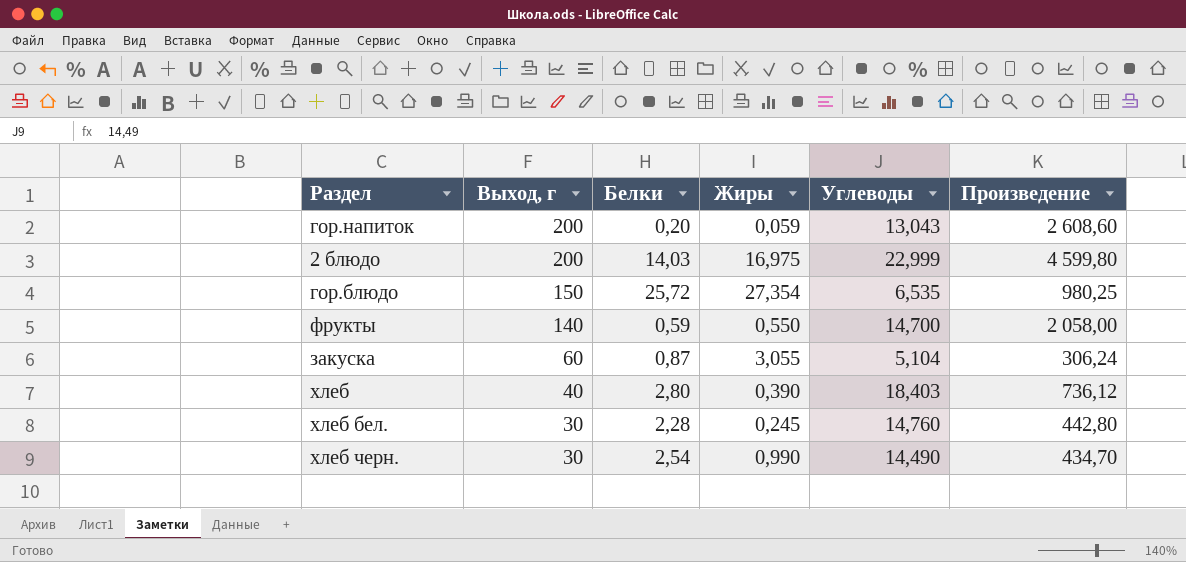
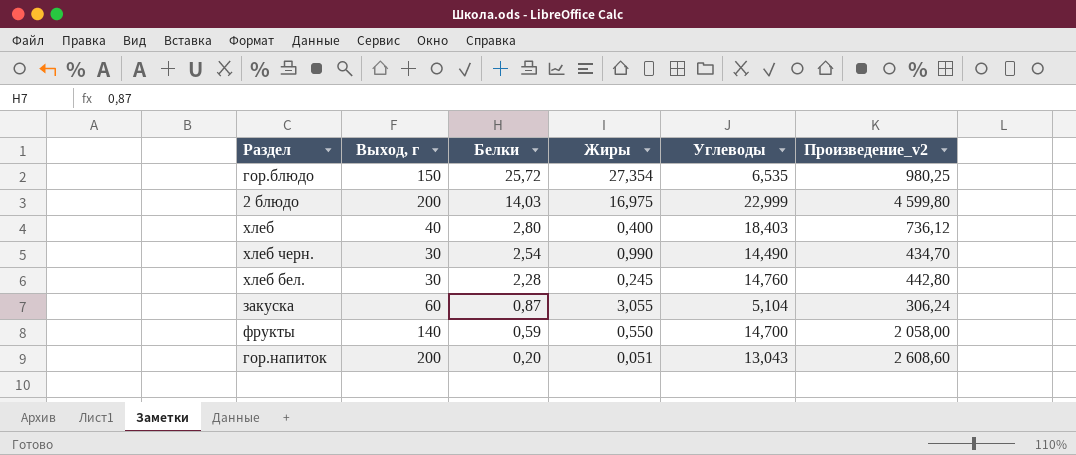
row order: Выход, г descending -> Белки descending
column name: Произведение -> Произведение_v2
хлеб | Жиры: 0,390 -> 0,400
гор.напиток | Жиры: 0,059 -> 0,051

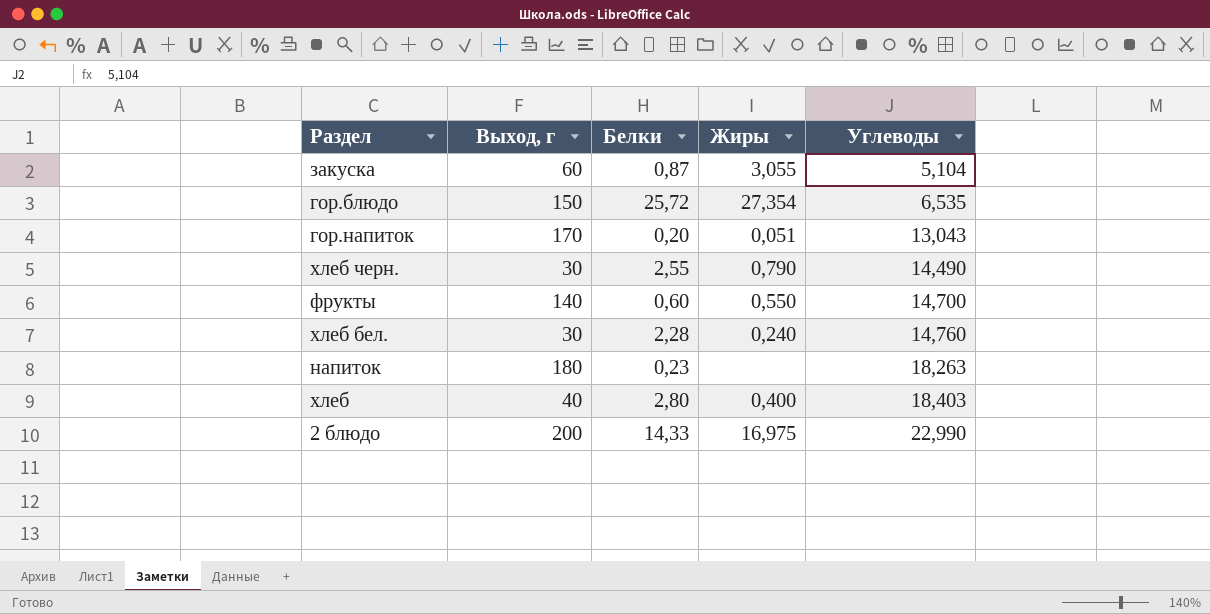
row order: Белки descending -> Углеводы ascending
column Произведение_v2 | formula: [Выход, г] * [Углеводы] -> none
гор.напиток | Выход, г: 200 -> 170
хлеб черн. | Белки: 2,54 -> 2,55
хлеб черн. | Жиры: 0,990 -> 0,790
фрукты | Белки: 0,59 -> 0,60
хлеб бел. | Жиры: 0,245 -> 0,240
row напиток: none -> 180 | 0,23 | none | 18,263
2 блюдо | Белки: 14,03 -> 14,33
2 блюдо | Углеводы: 22,999 -> 22,990

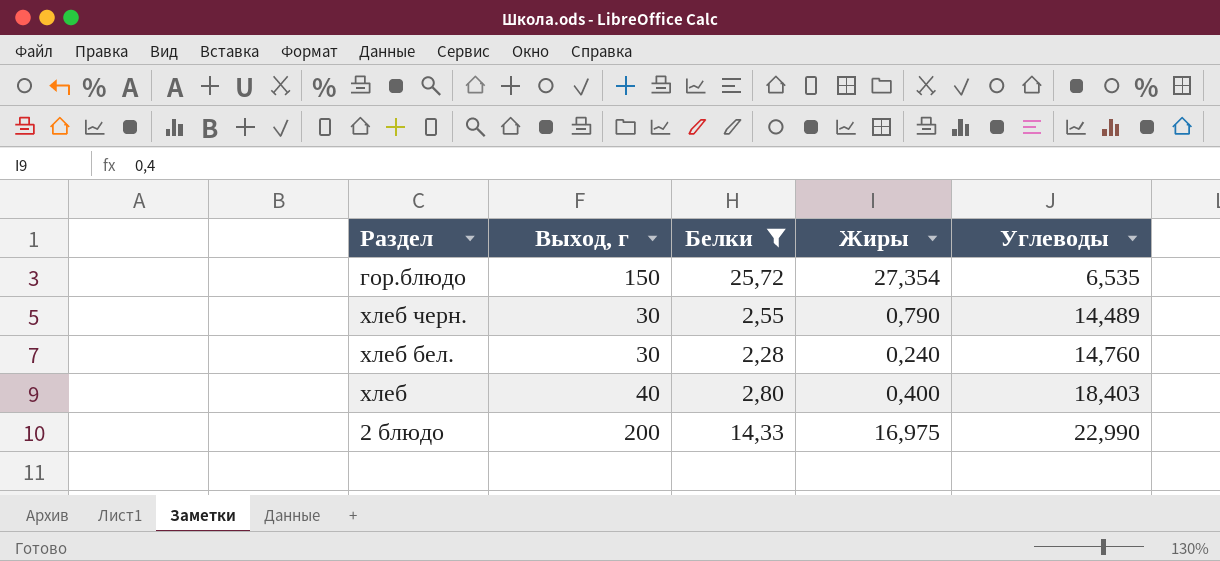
filter: none -> Белки >= 2,28
хлеб черн. | Углеводы: 14,490 -> 14,489

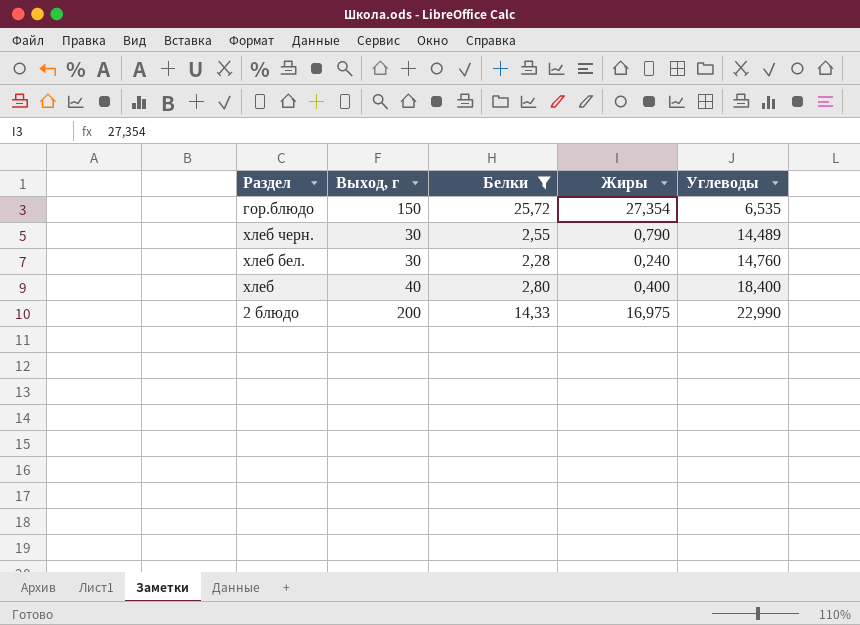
хлеб | Углеводы: 18,403 -> 18,400

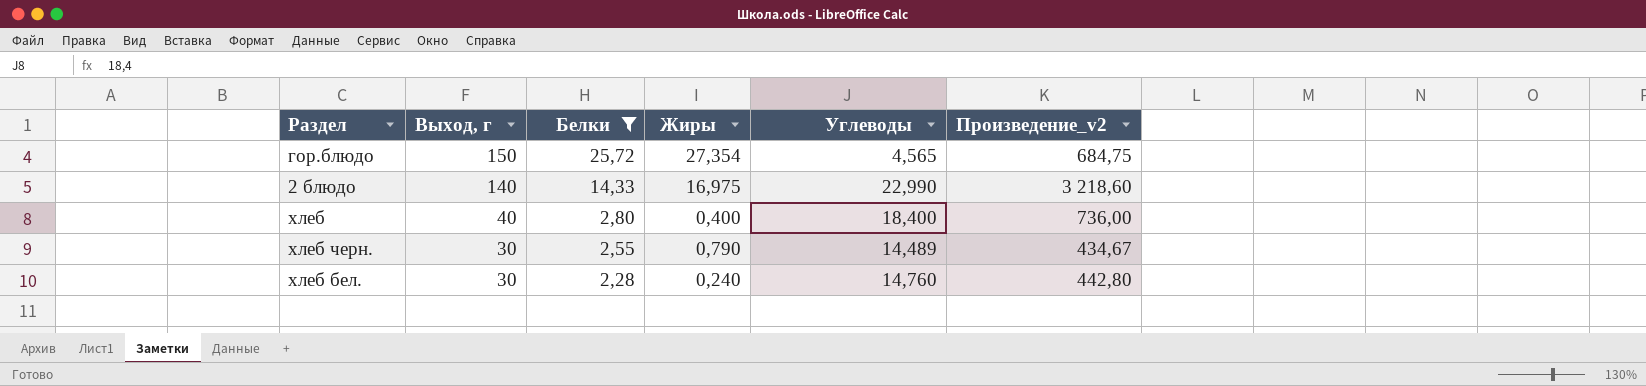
row order: Углеводы ascending -> Выход, г descending
column Произведение_v2 | formula: none -> [Выход, г] * [Углеводы]
гор.блюдо | Углеводы: 6,535 -> 4,565
2 блюдо | Выход, г: 200 -> 140

